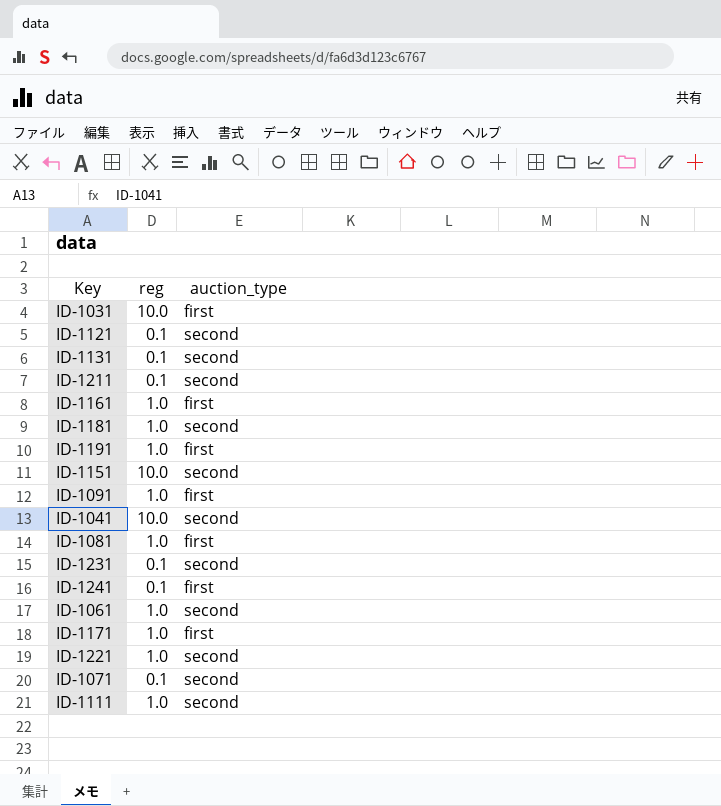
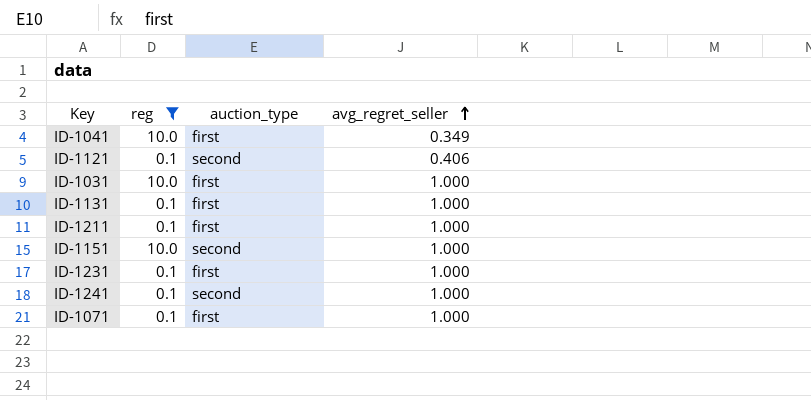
filter: none -> reg != 1.0
row order: none -> avg_regret_seller ascending
column avg_regret_seller | position: none -> 4
ID-1041 | auction_type: second -> first
ID-1131 | auction_type: second -> first
ID-1211 | auction_type: second -> first
ID-1231 | auction_type: second -> first
ID-1241 | auction_type: first -> second
ID-1071 | auction_type: second -> first

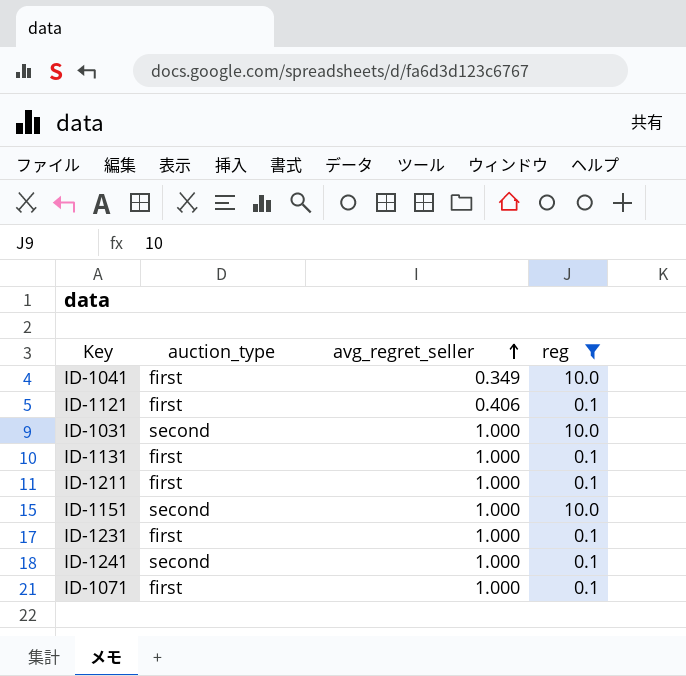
column reg | position: 2 -> 4
ID-1121 | auction_type: second -> first
ID-1031 | auction_type: first -> second

